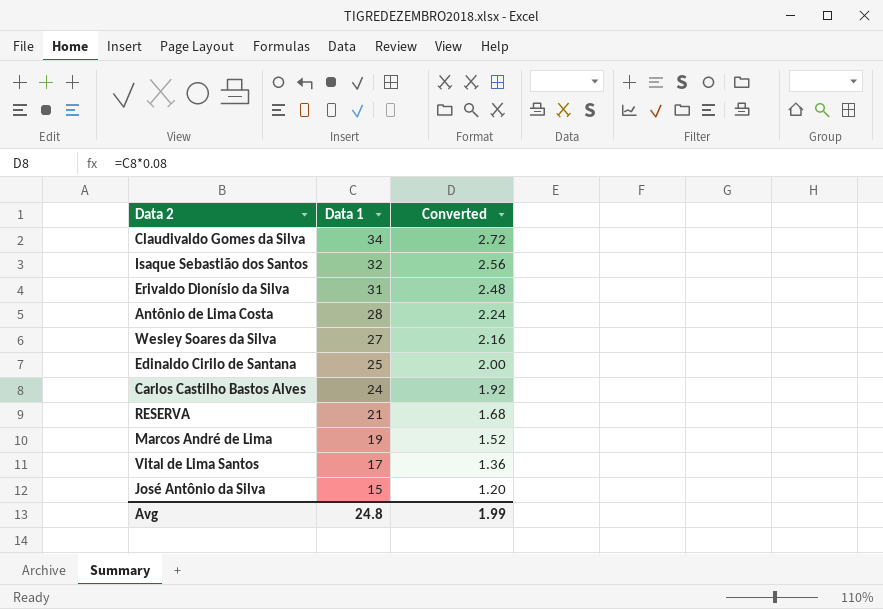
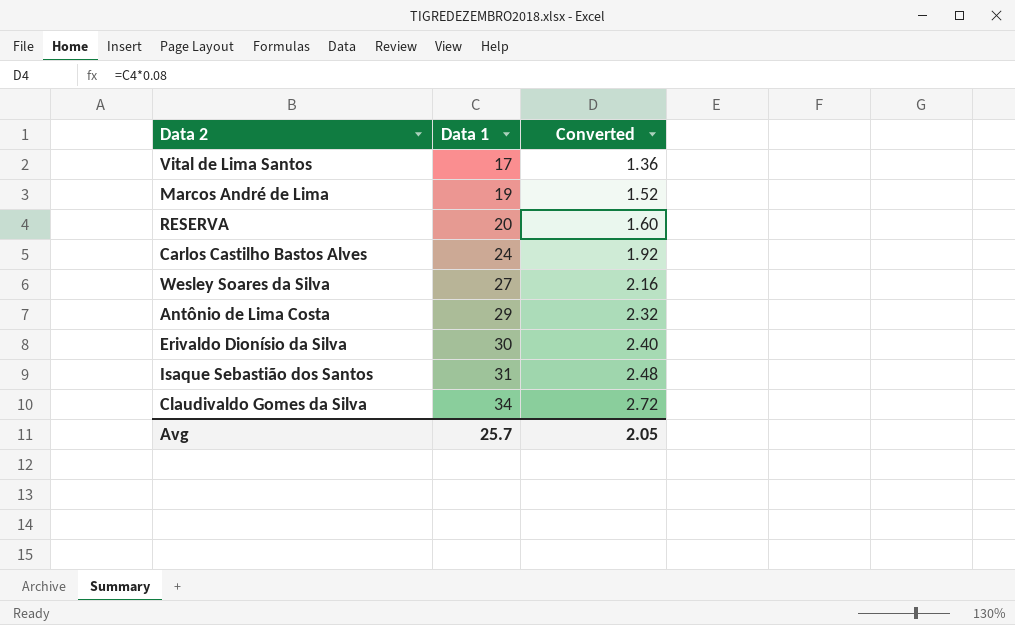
row order: Data 1 descending -> Data 1 ascending
row Edinaldo Cirilo de Santana: 25 | 2.00 -> none
row José Antônio da Silva: 15 | 1.20 -> none
RESERVA | Data 1: 21 -> 20
RESERVA | Converted: 1.68 -> 1.60
Antônio de Lima Costa | Data 1: 28 -> 29
Antônio de Lima Costa | Converted: 2.24 -> 2.32
Erivaldo Dionísio da Silva | Data 1: 31 -> 30
Erivaldo Dionísio da Silva | Converted: 2.48 -> 2.40
Isaque Sebastião dos Santos | Data 1: 32 -> 31
Isaque Sebastião dos Santos | Converted: 2.56 -> 2.48
Avg | Data 1: 24.8 -> 25.7
Avg | Converted: 1.99 -> 2.05

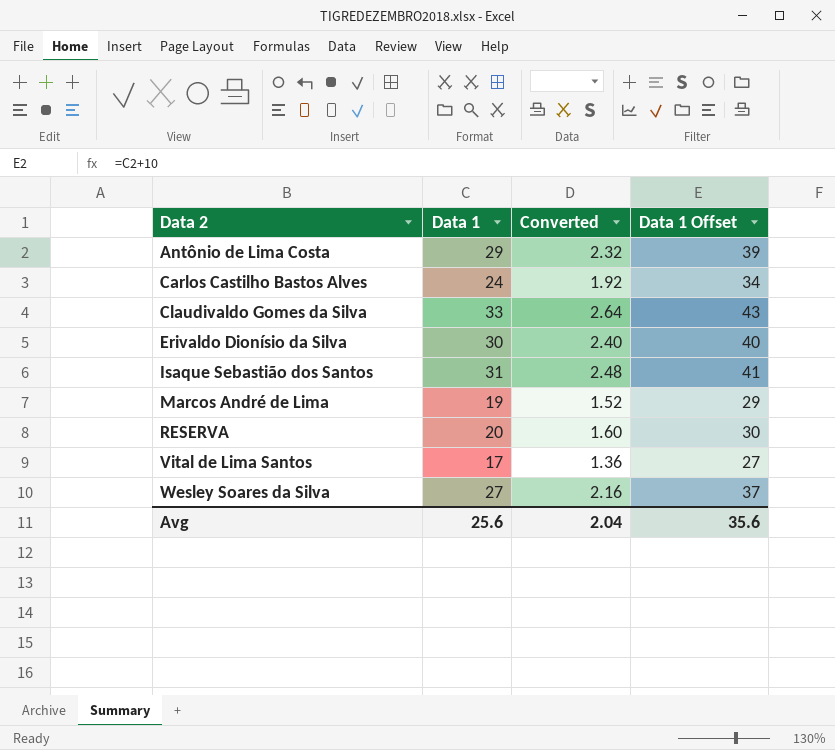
row order: Data 1 ascending -> Data 2 ascending
column Data 1 Offset | formula: none -> [Data 1] + 10
Claudivaldo Gomes da Silva | Data 1: 34 -> 33
Claudivaldo Gomes da Silva | Converted: 2.72 -> 2.64
Avg | Data 1: 25.7 -> 25.6
Avg | Converted: 2.05 -> 2.04

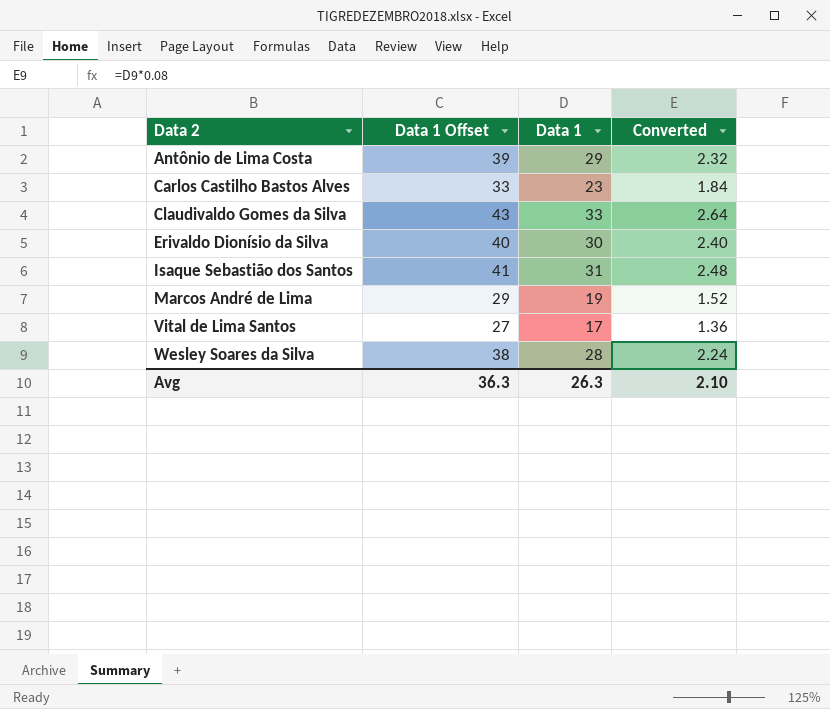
column Data 1 Offset | position: 4 -> 2
row RESERVA: 20 | 1.60 | 30 -> none
Carlos Castilho Bastos Alves | Data 1 Offset: 34 -> 33
Carlos Castilho Bastos Alves | Data 1: 24 -> 23
Carlos Castilho Bastos Alves | Converted: 1.92 -> 1.84
Wesley Soares da Silva | Data 1 Offset: 37 -> 38
Wesley Soares da Silva | Data 1: 27 -> 28
Wesley Soares da Silva | Converted: 2.16 -> 2.24
Avg | Data 1 Offset: 35.6 -> 36.3
Avg | Data 1: 25.6 -> 26.3
Avg | Converted: 2.04 -> 2.10

